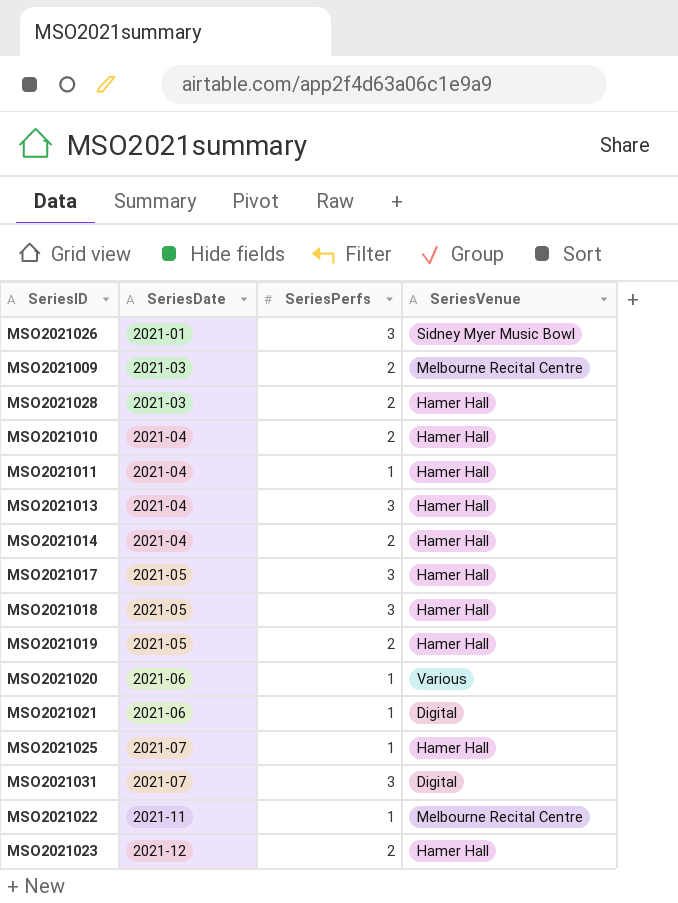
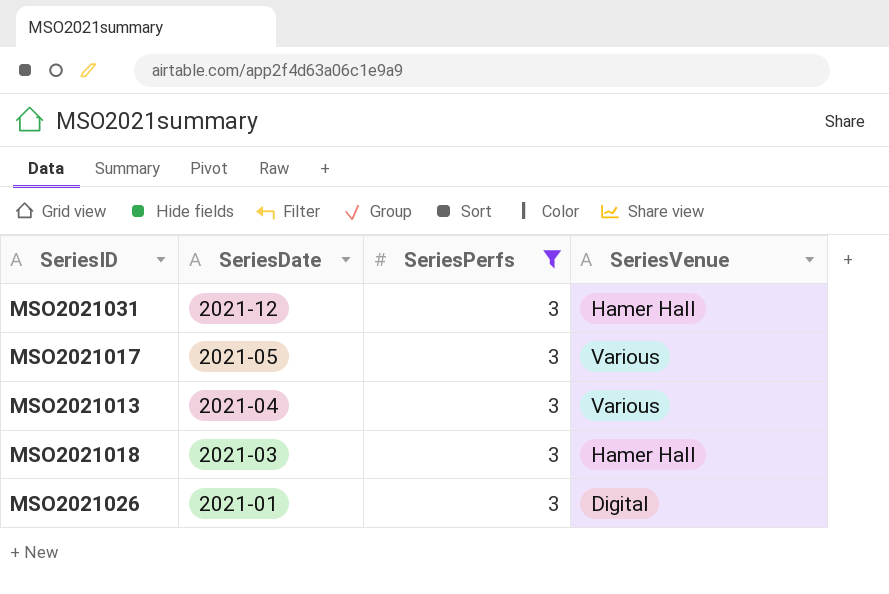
filter: none -> SeriesPerfs = 3
row order: SeriesDate ascending -> SeriesDate descending
MSO2021031 | SeriesDate: 2021-07 -> 2021-12
MSO2021031 | SeriesVenue: Digital -> Hamer Hall
MSO2021017 | SeriesVenue: Hamer Hall -> Various
MSO2021013 | SeriesVenue: Hamer Hall -> Various
MSO2021018 | SeriesDate: 2021-05 -> 2021-03
MSO2021026 | SeriesVenue: Sidney Myer Music Bowl -> Digital

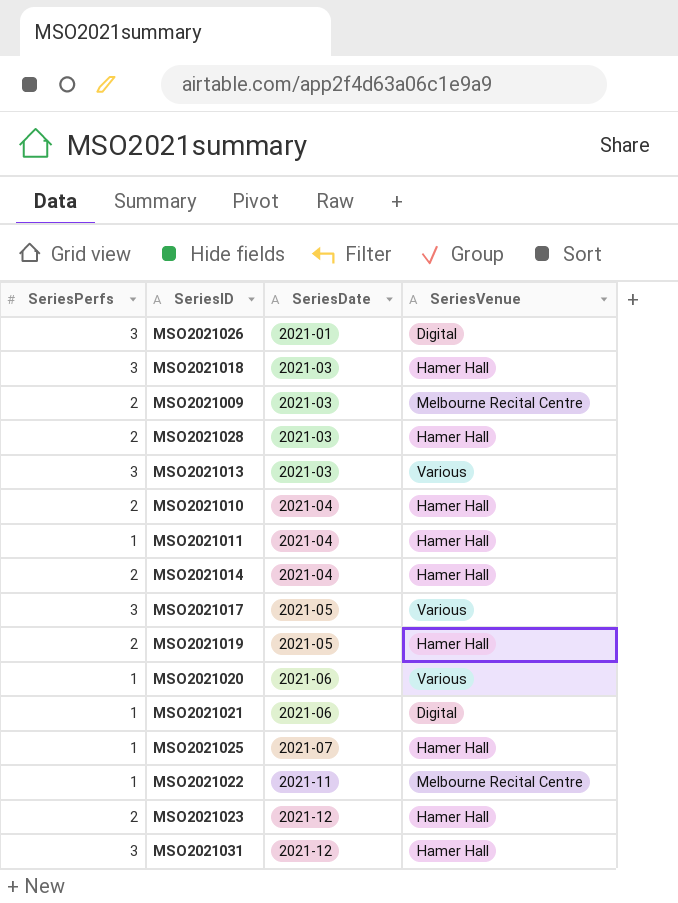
filter: SeriesPerfs = 3 -> none
row order: SeriesDate descending -> SeriesDate ascending
column SeriesPerfs | position: 3 -> 1
MSO2021013 | SeriesDate: 2021-04 -> 2021-03

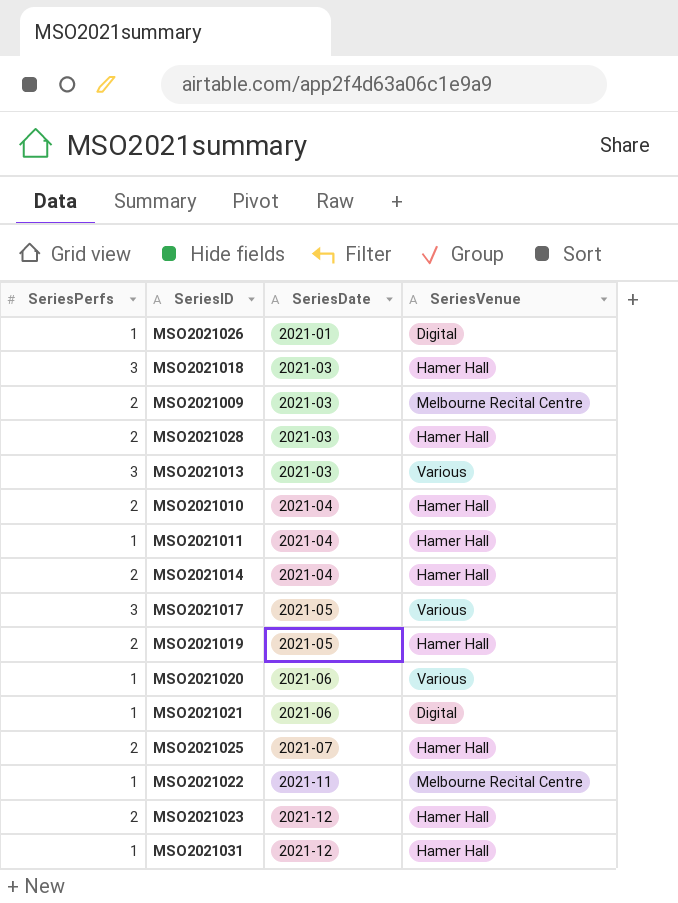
MSO2021026 | SeriesPerfs: 3 -> 1
MSO2021025 | SeriesPerfs: 1 -> 2
MSO2021031 | SeriesPerfs: 3 -> 1

